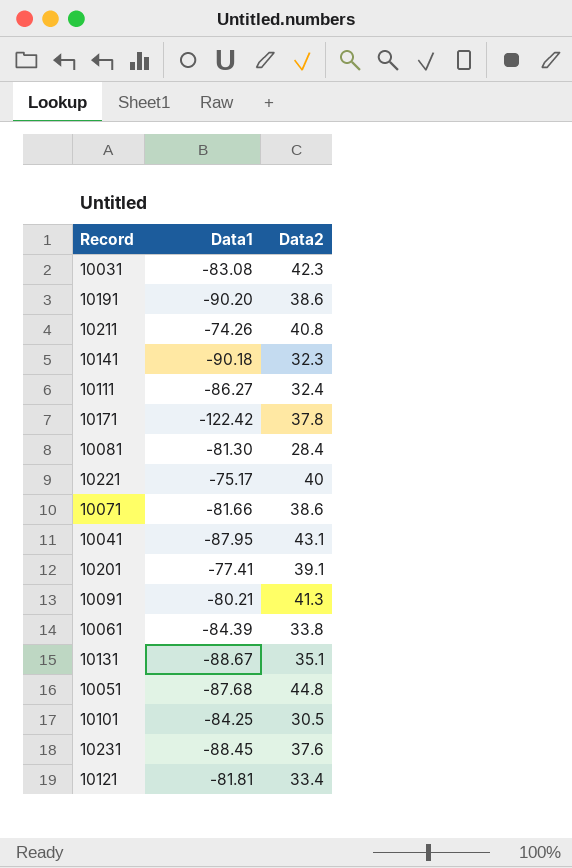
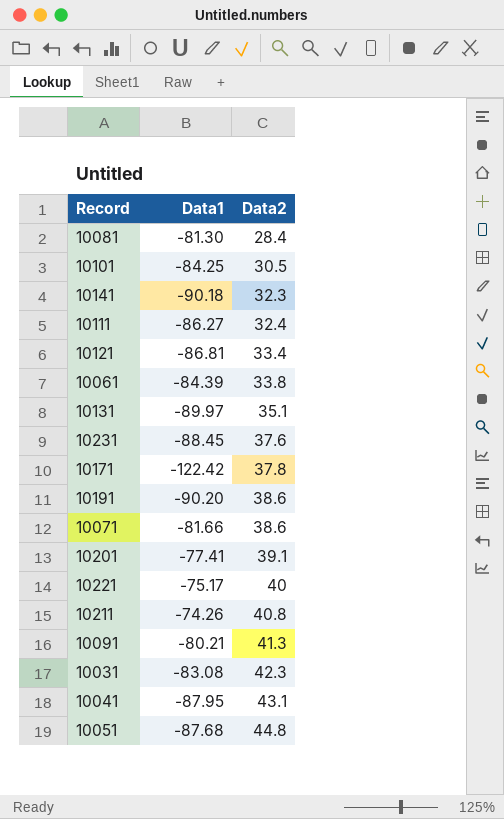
row order: none -> Data2 ascending
10121 | Data1: -81.81 -> -86.81
10131 | Data1: -88.67 -> -89.97

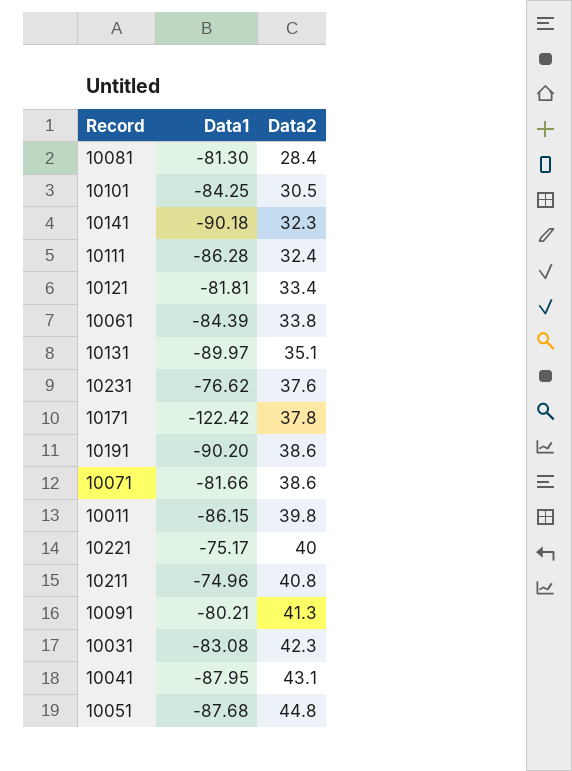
row 10201: -77.41 | 39.1 -> none
10111 | Data1: -86.27 -> -86.28
10121 | Data1: -86.81 -> -81.81
10231 | Data1: -88.45 -> -76.62
row 10011: none -> -86.15 | 39.8
10211 | Data1: -74.26 -> -74.96

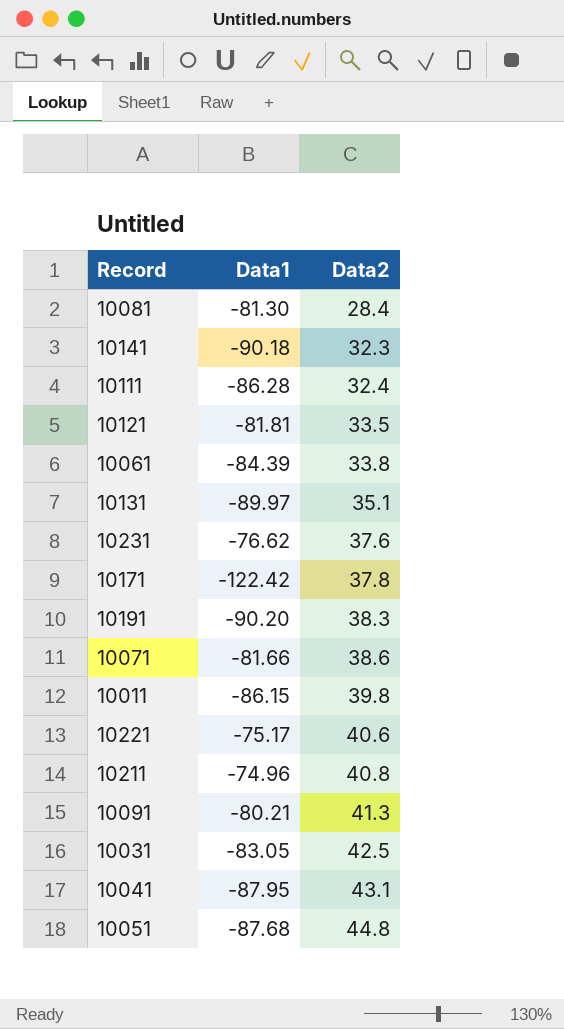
row 10101: -84.25 | 30.5 -> none
10121 | Data2: 33.4 -> 33.5
10191 | Data2: 38.6 -> 38.3
10221 | Data2: 40 -> 40.6
10031 | Data1: -83.08 -> -83.05
10031 | Data2: 42.3 -> 42.5

